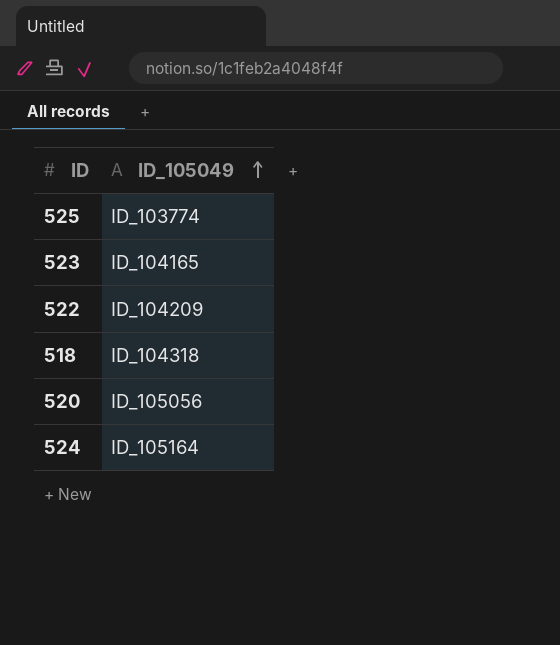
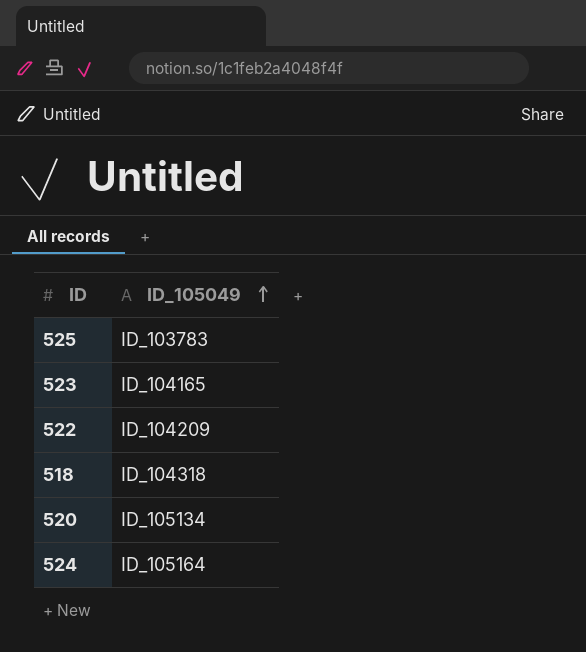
525 | ID_105049: ID_103774 -> ID_103783
520 | ID_105049: ID_105056 -> ID_105134

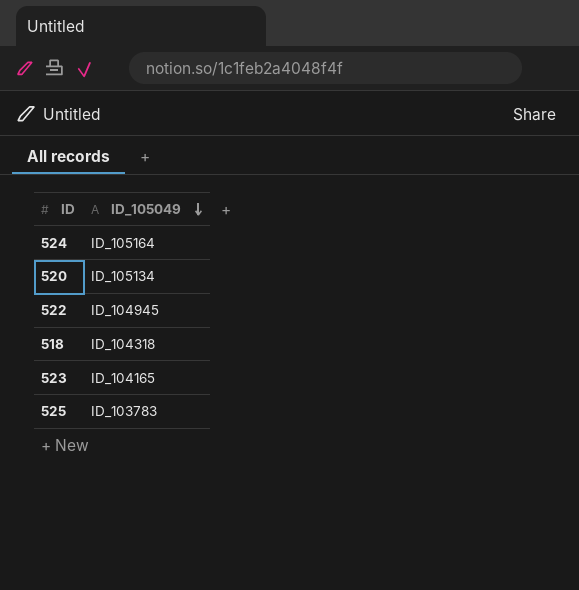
row order: ID_105049 ascending -> ID_105049 descending
522 | ID_105049: ID_104209 -> ID_104945

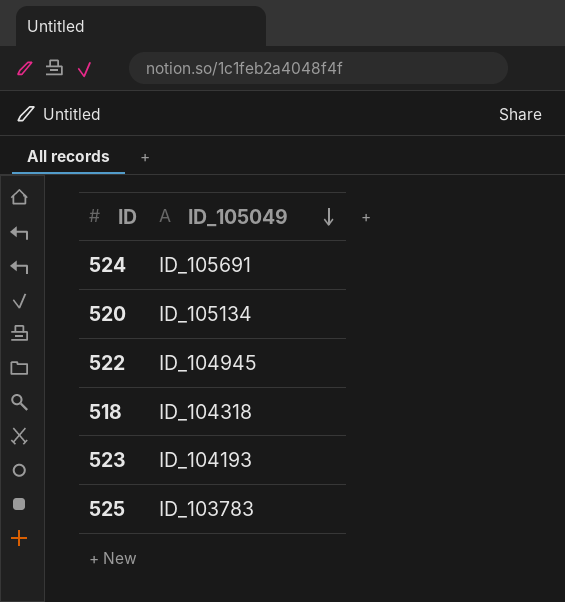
524 | ID_105049: ID_105164 -> ID_105691
523 | ID_105049: ID_104165 -> ID_104193

